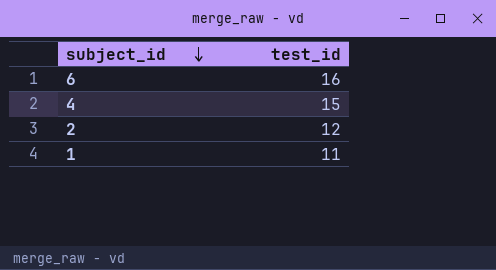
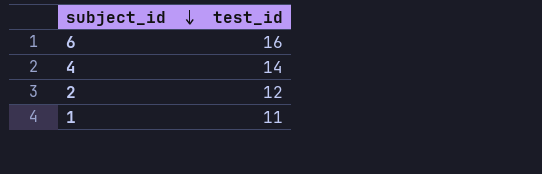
4 | test_id: 15 -> 14

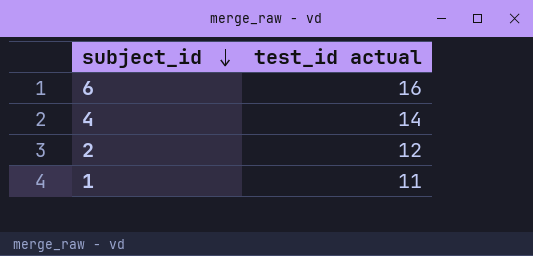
column name: test_id -> test_id actual

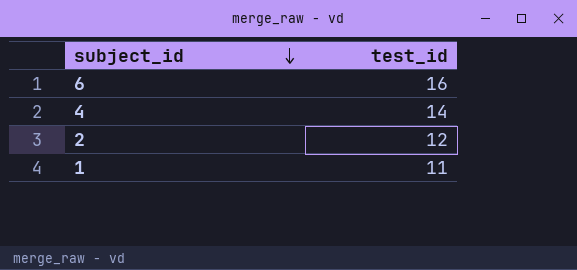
column name: test_id actual -> test_id

